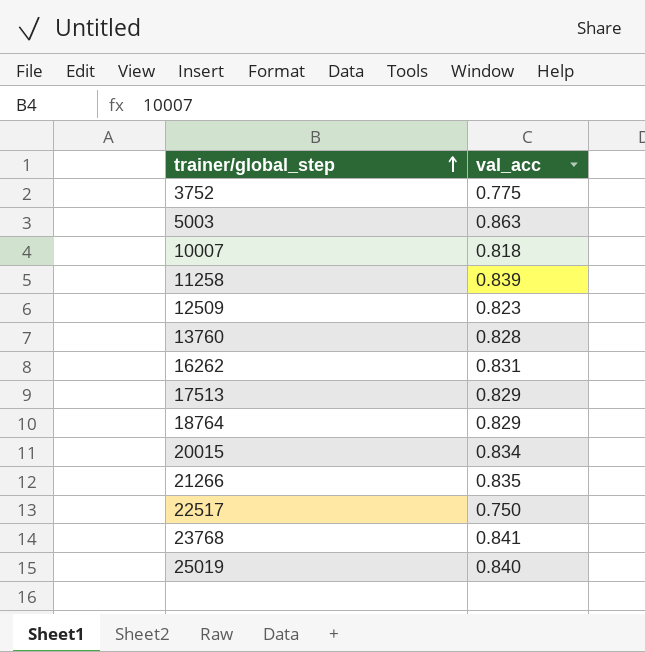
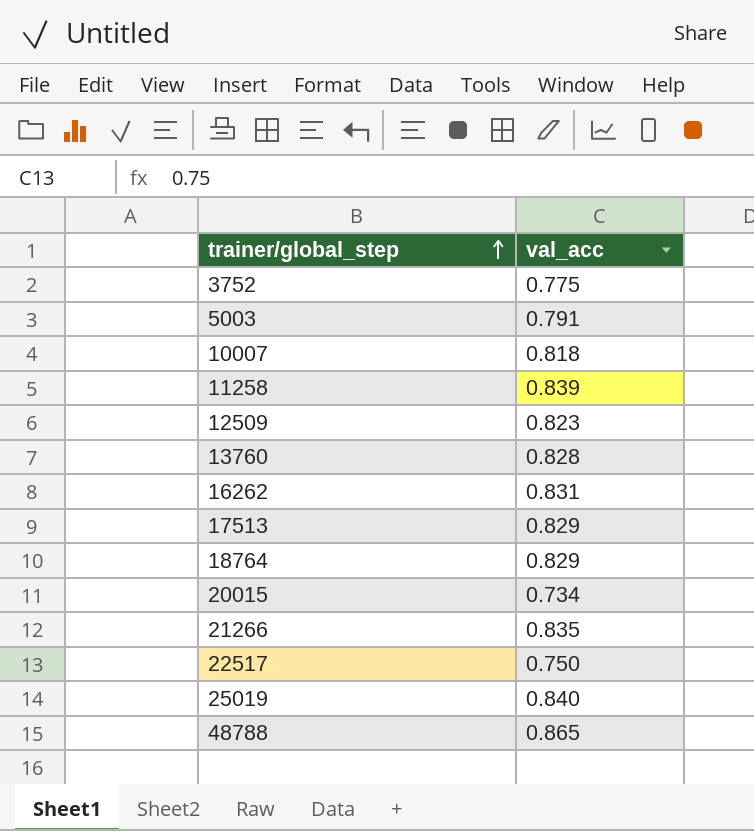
row 23768: 0.841 -> none
5003 | val_acc: 0.863 -> 0.791
20015 | val_acc: 0.834 -> 0.734
row 48788: none -> 0.865

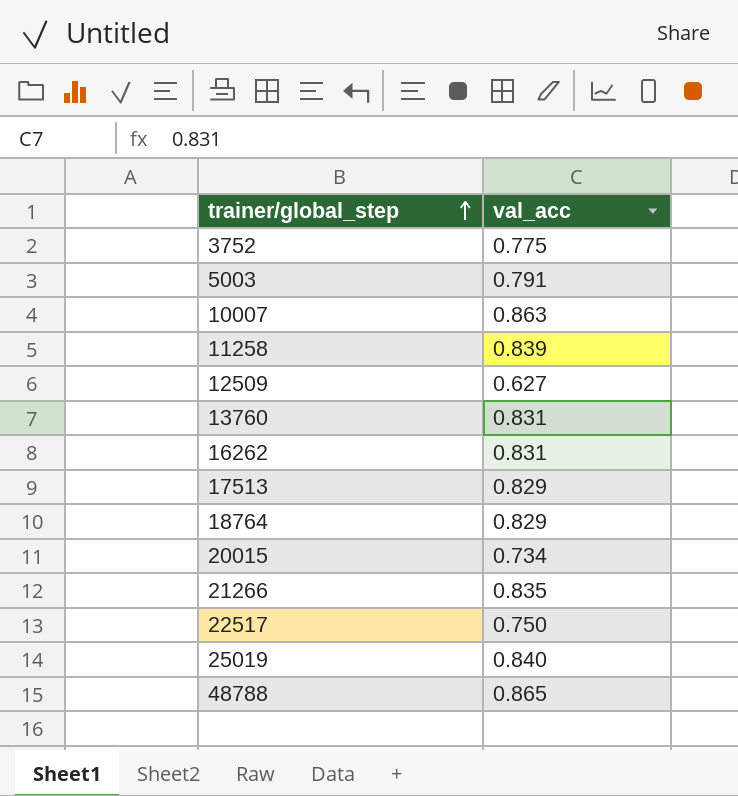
10007 | val_acc: 0.818 -> 0.863
12509 | val_acc: 0.823 -> 0.627
13760 | val_acc: 0.828 -> 0.831

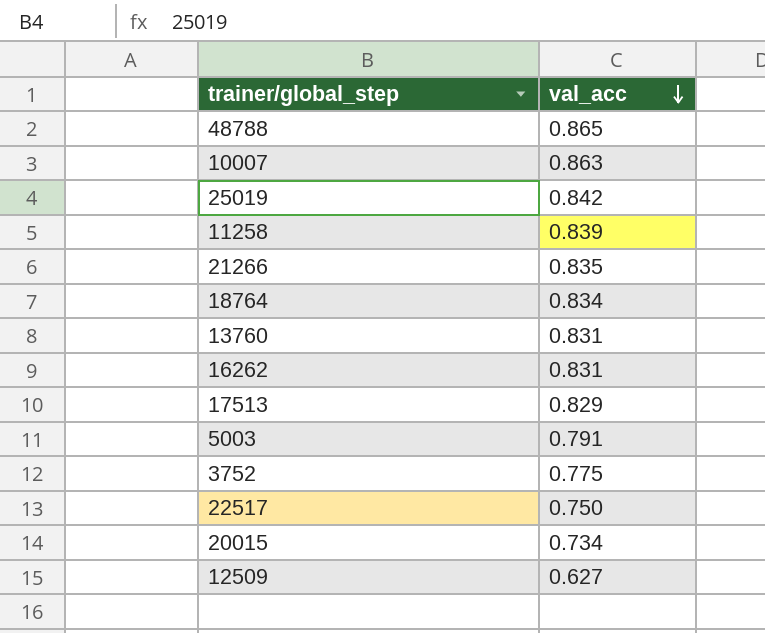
row order: trainer/global_step ascending -> val_acc descending
25019 | val_acc: 0.840 -> 0.842
18764 | val_acc: 0.829 -> 0.834

